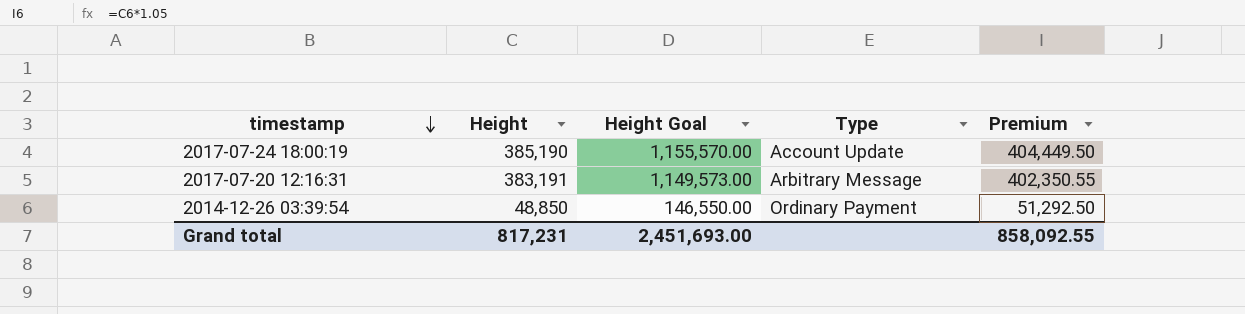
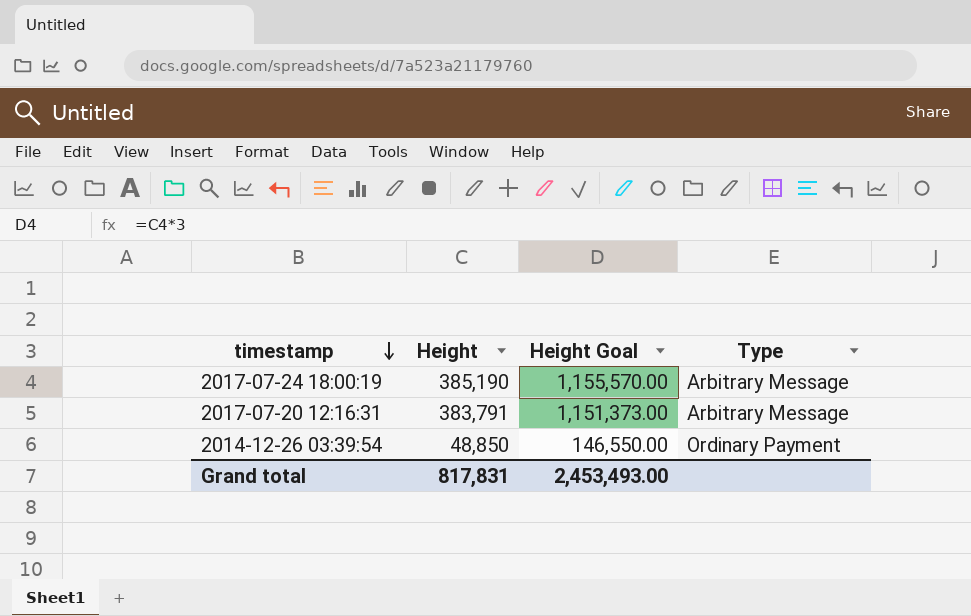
column Premium | formula: [Height] * 1.05 -> none
2017-07-24 18:00:19 | Type: Account Update -> Arbitrary Message
2017-07-20 12:16:31 | Height: 383,191 -> 383,791
2017-07-20 12:16:31 | Height Goal: 1,149,573.00 -> 1,151,373.00
Grand total | Height: 817,231 -> 817,831
Grand total | Height Goal: 2,451,693.00 -> 2,453,493.00

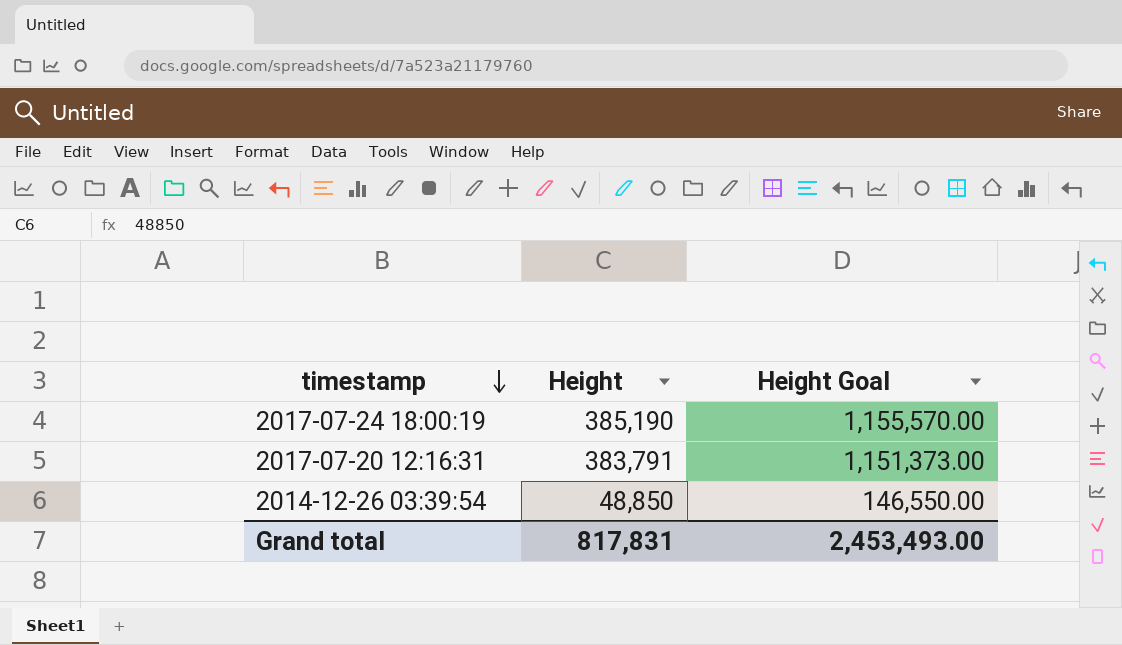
column Type | position: 4 -> none

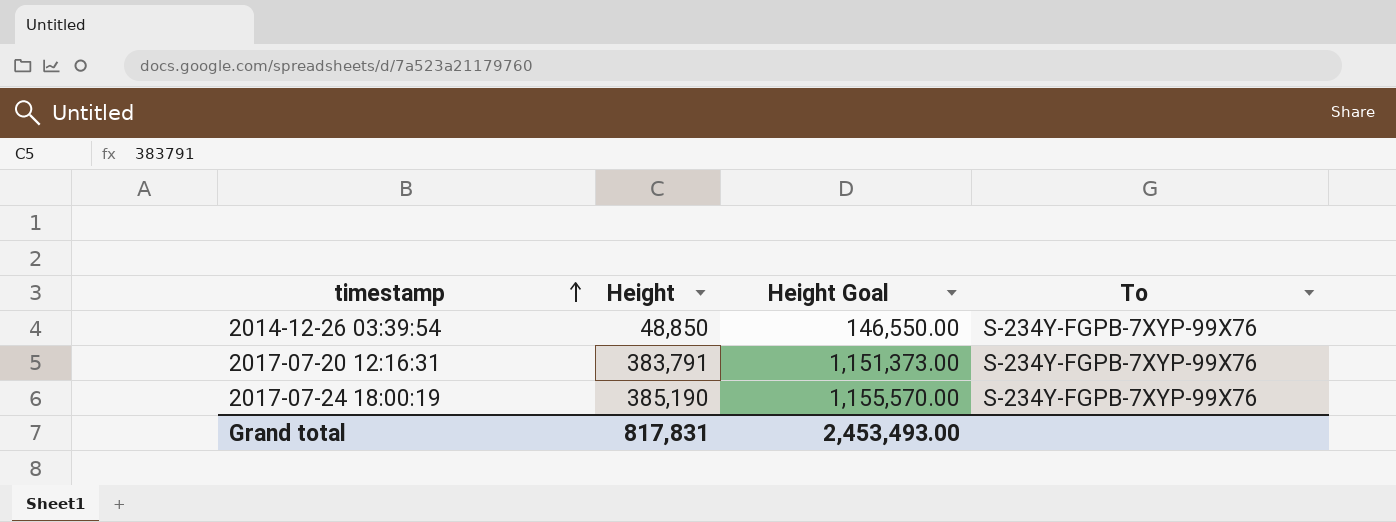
row order: timestamp descending -> timestamp ascending
column To | position: none -> 4

